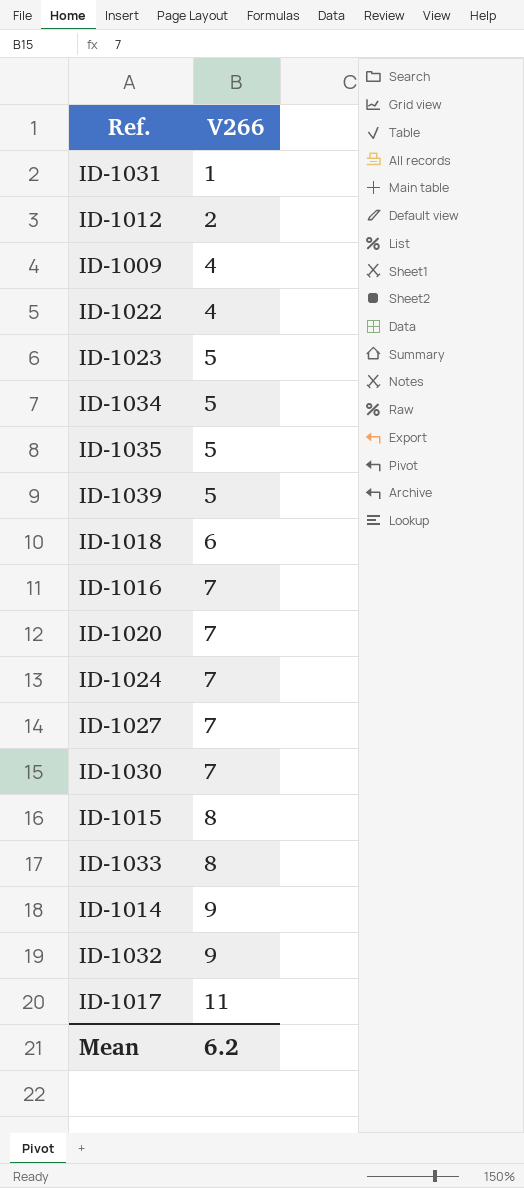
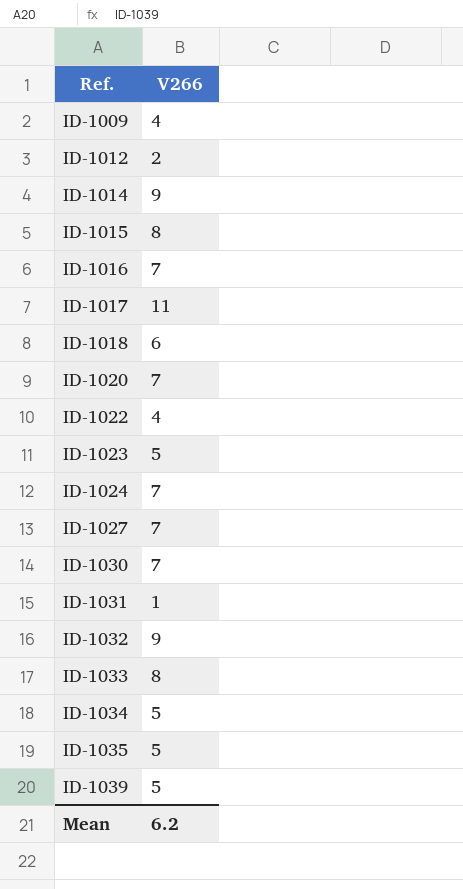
row order: V266 ascending -> Ref. ascending

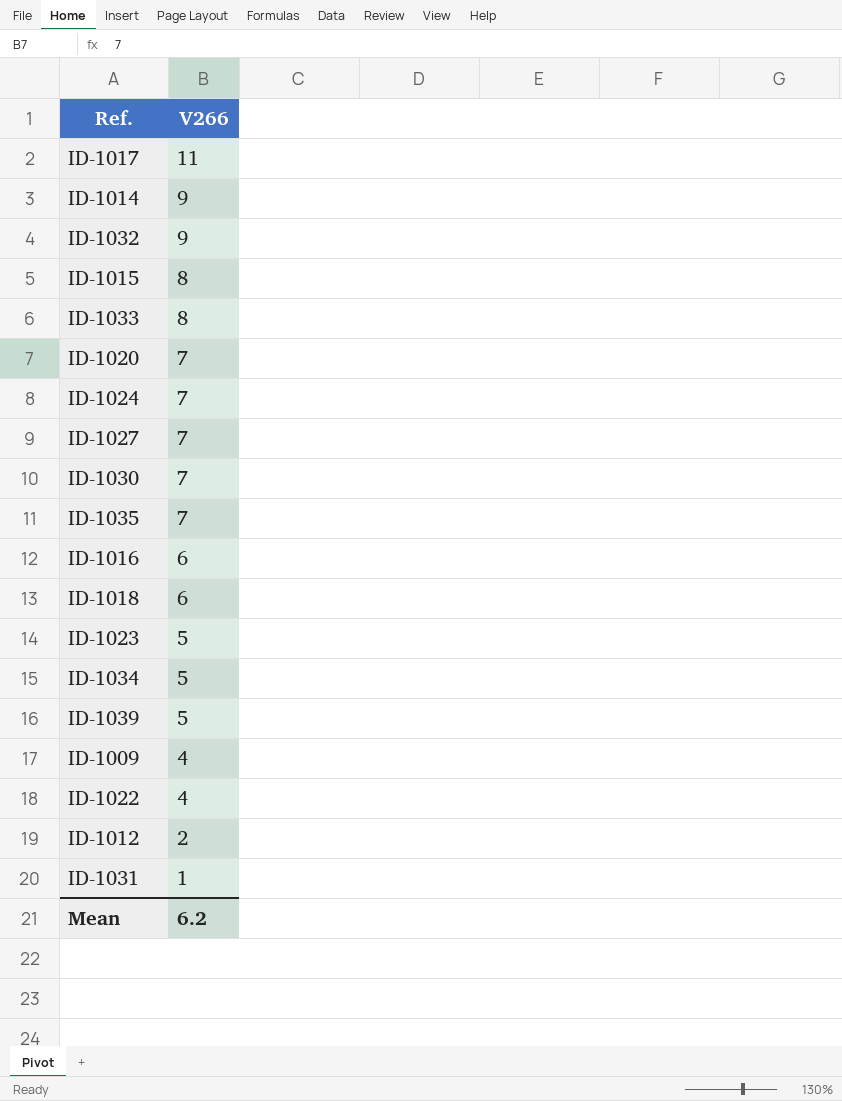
row order: Ref. ascending -> V266 descending
ID-1035 | V266: 5 -> 7
ID-1016 | V266: 7 -> 6

